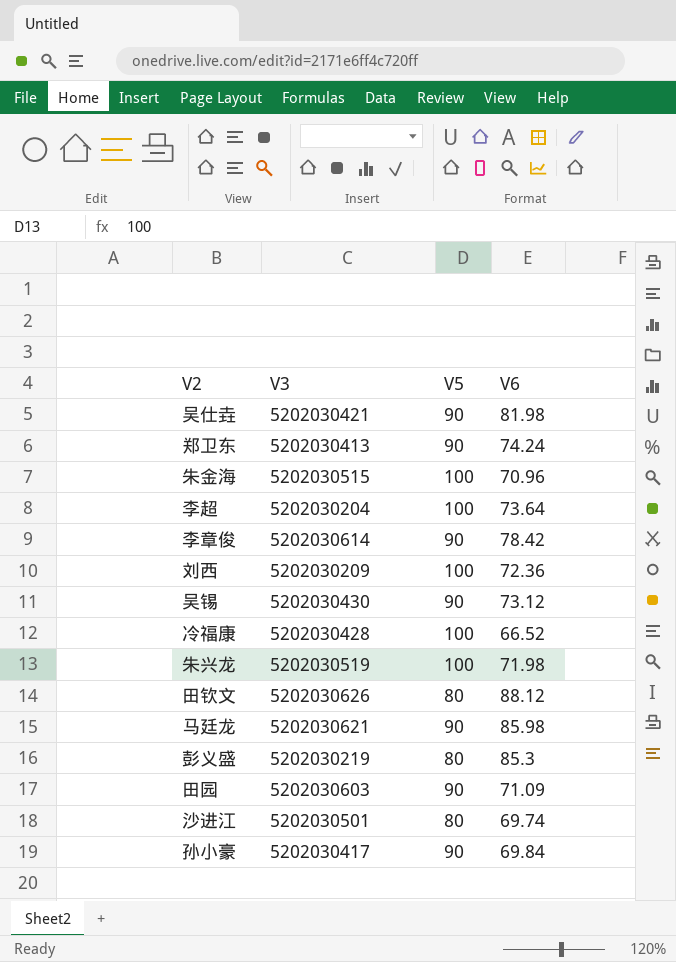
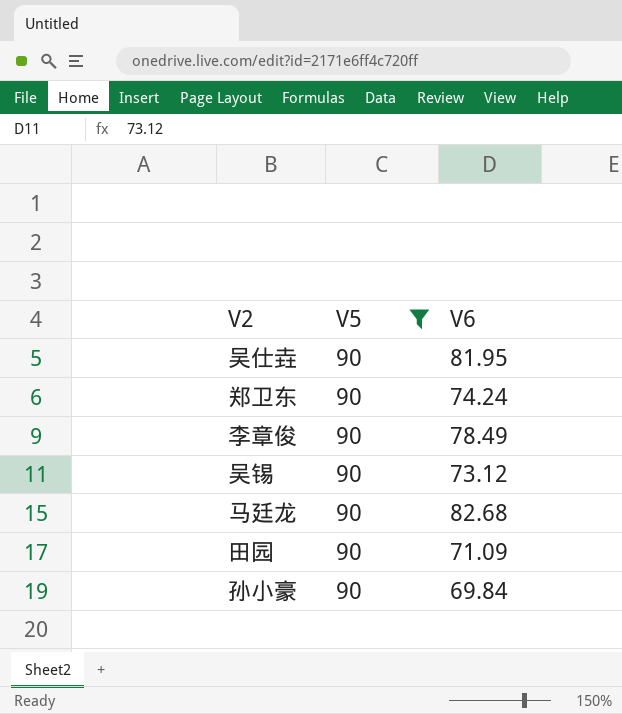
filter: none -> V5 = 90
column V3 | position: 2 -> none
吴仕垚 | V6: 81.98 -> 81.95
李章俊 | V6: 78.42 -> 78.49
马廷龙 | V6: 85.98 -> 82.68

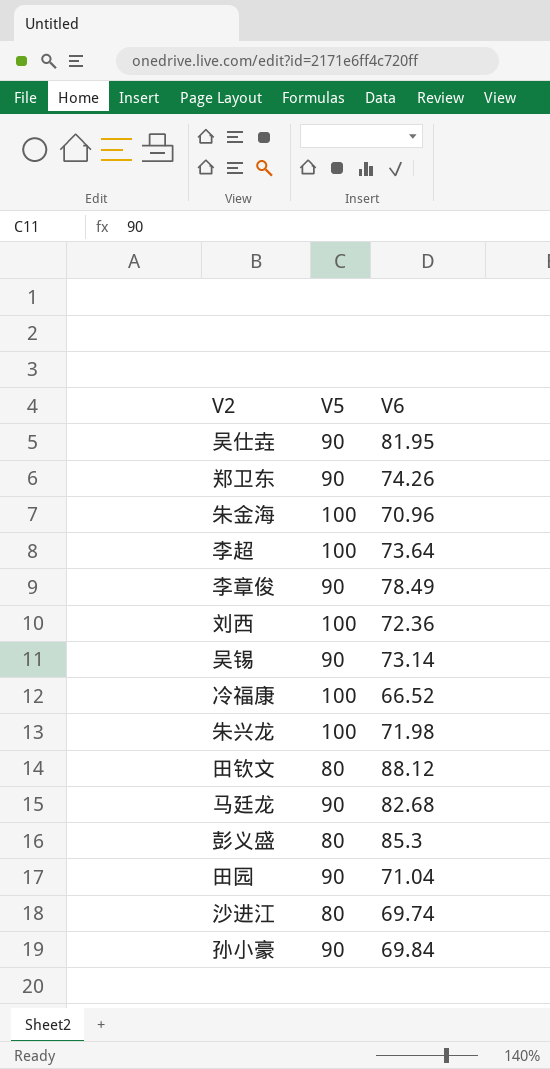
filter: V5 = 90 -> none
郑卫东 | V6: 74.24 -> 74.26
吴锡 | V6: 73.12 -> 73.14
田园 | V6: 71.09 -> 71.04

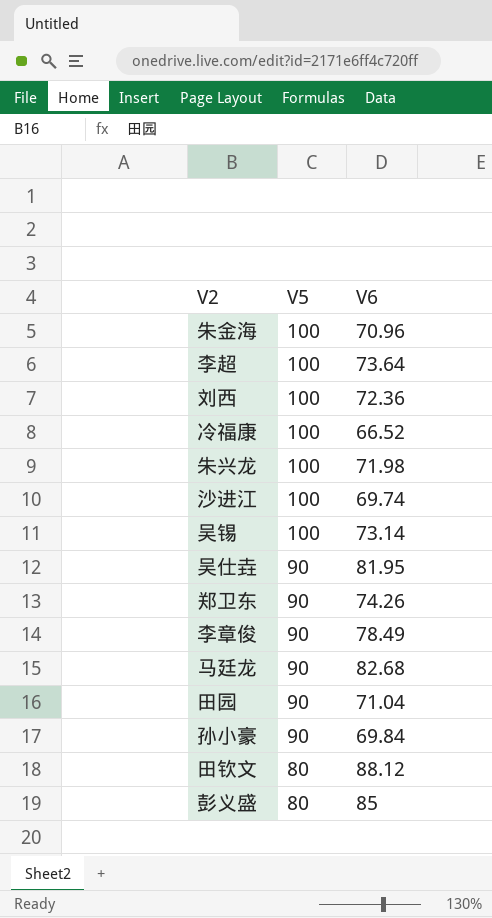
row order: none -> V5 descending
沙进江 | V5: 80 -> 100
吴锡 | V5: 90 -> 100
彭义盛 | V6: 85.3 -> 85

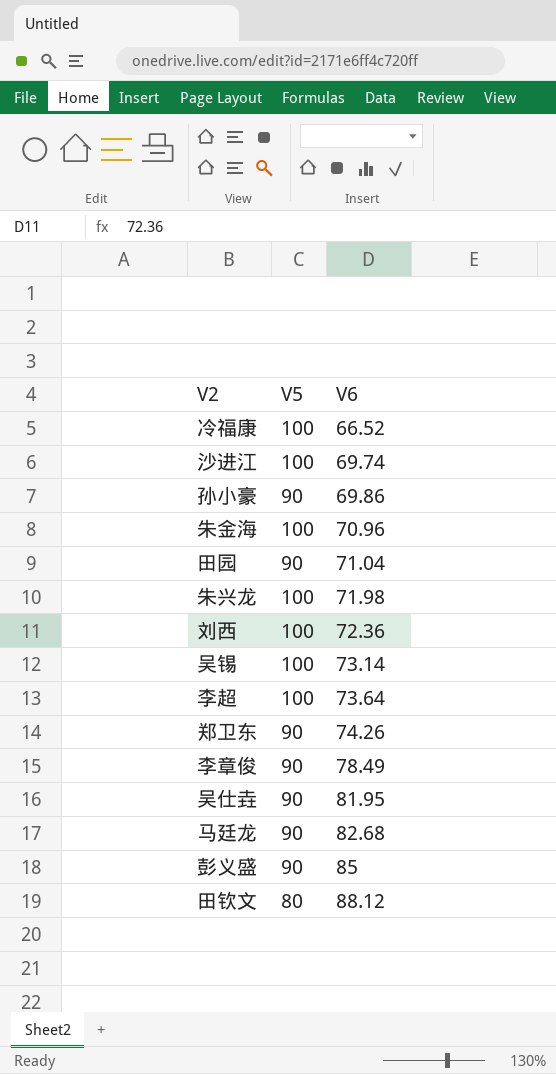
row order: V5 descending -> V6 ascending
孙小豪 | V6: 69.84 -> 69.86
彭义盛 | V5: 80 -> 90

